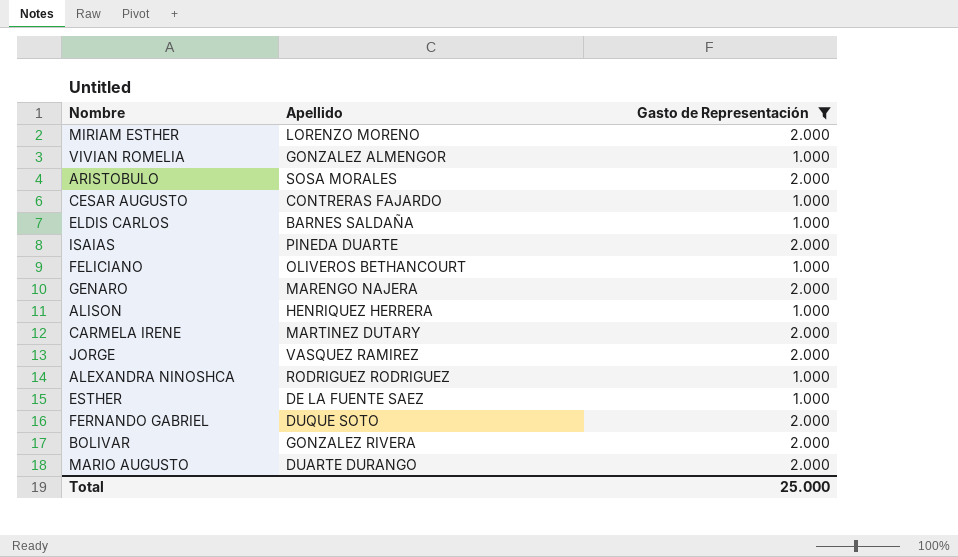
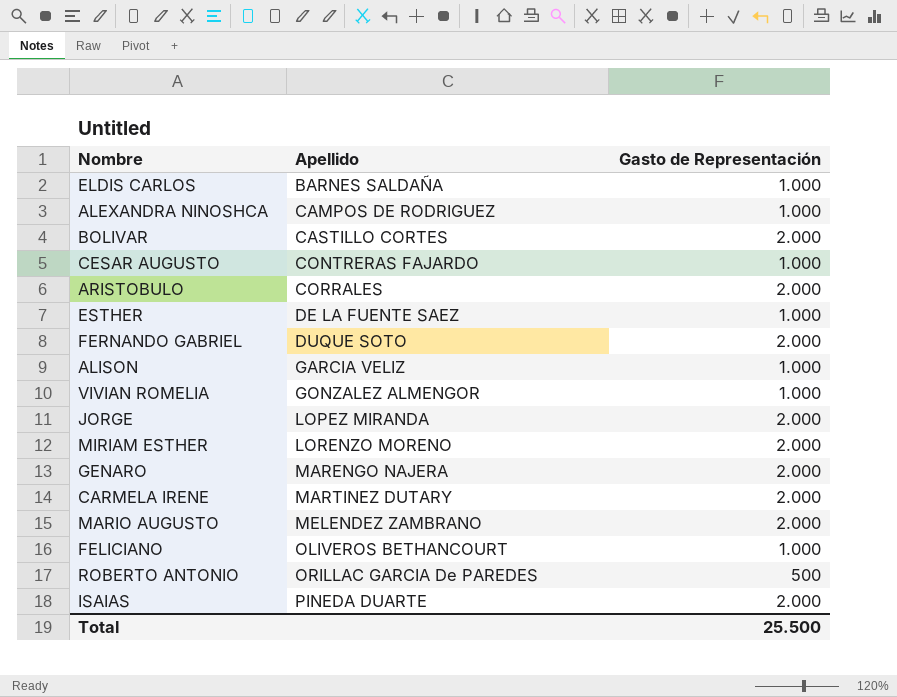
filter: Gasto de Representación != 500 -> none
row order: none -> Apellido ascending
ALEXANDRA NINOSHCA | Apellido: RODRIGUEZ RODRIGUEZ -> CAMPOS DE RODRIGUEZ
BOLIVAR | Apellido: GONZALEZ RIVERA -> CASTILLO CORTES
ARISTOBULO | Apellido: SOSA MORALES -> CORRALES
ALISON | Apellido: HENRIQUEZ HERRERA -> GARCIA VELIZ
JORGE | Apellido: VASQUEZ RAMIREZ -> LOPEZ MIRANDA
MARIO AUGUSTO | Apellido: DUARTE DURANGO -> MELENDEZ ZAMBRANO
Total | Gasto de Representación: 25.000 -> 25.500

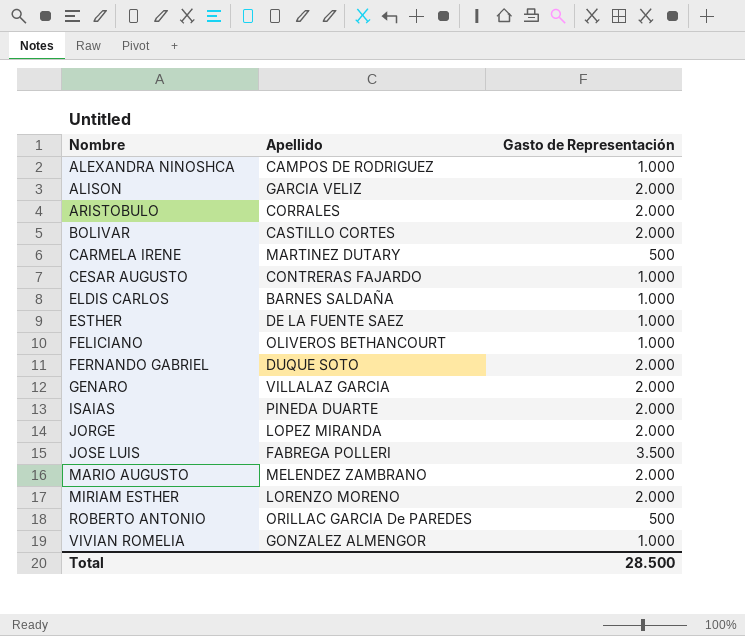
row order: Apellido ascending -> Nombre ascending
ALISON | Gasto de Representación: 1.000 -> 2.000
CARMELA IRENE | Gasto de Representación: 2.000 -> 500
GENARO | Apellido: MARENGO NAJERA -> VILLALAZ GARCIA
row JOSE LUIS: none -> FABREGA POLLERI | 3.500
Total | Gasto de Representación: 25.500 -> 28.500

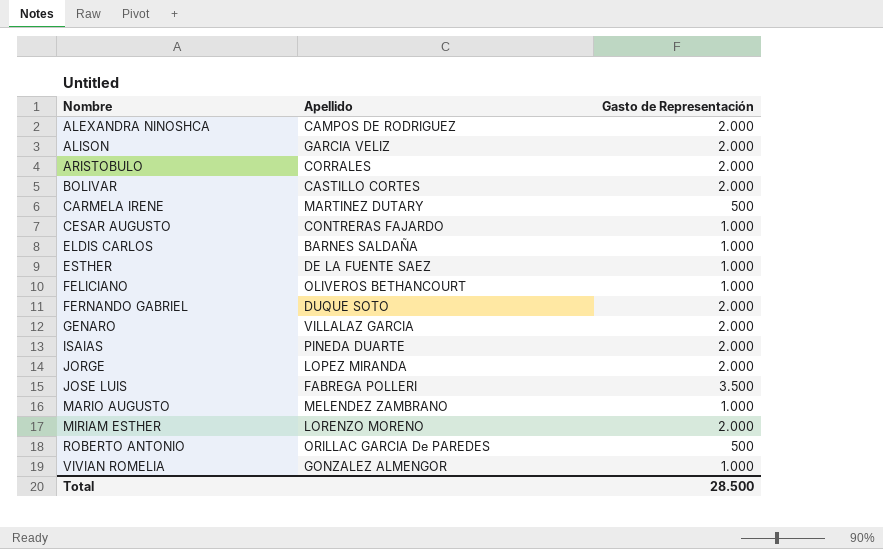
ALEXANDRA NINOSHCA | Gasto de Representación: 1.000 -> 2.000
MARIO AUGUSTO | Gasto de Representación: 2.000 -> 1.000

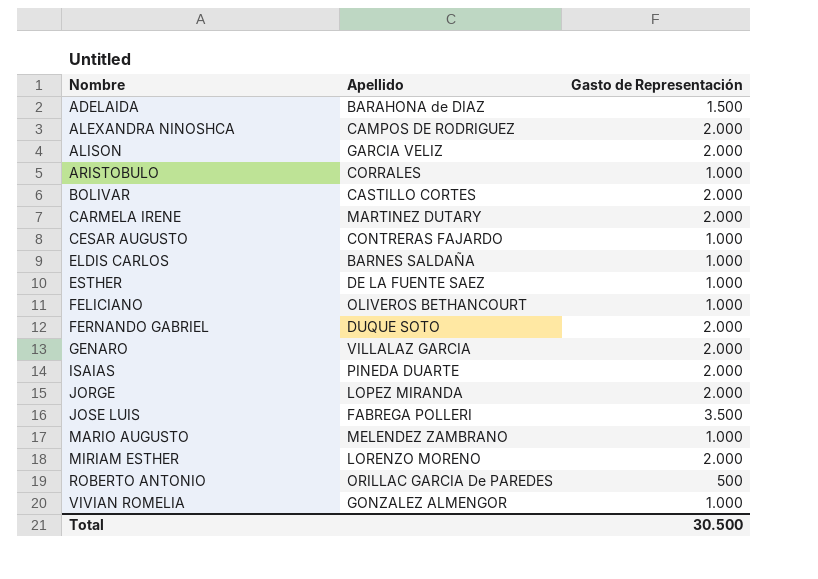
row ADELAIDA: none -> BARAHONA de DIAZ | 1.500
ARISTOBULO | Gasto de Representación: 2.000 -> 1.000
CARMELA IRENE | Gasto de Representación: 500 -> 2.000
Total | Gasto de Representación: 28.500 -> 30.500

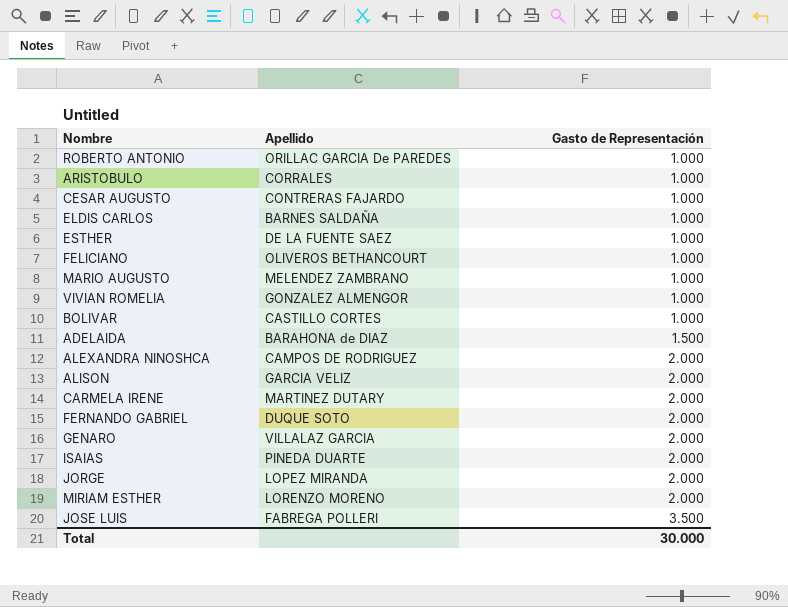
row order: Nombre ascending -> Gasto de Representación ascending
ROBERTO ANTONIO | Gasto de Representación: 500 -> 1.000
BOLIVAR | Gasto de Representación: 2.000 -> 1.000
Total | Gasto de Representación: 30.500 -> 30.000

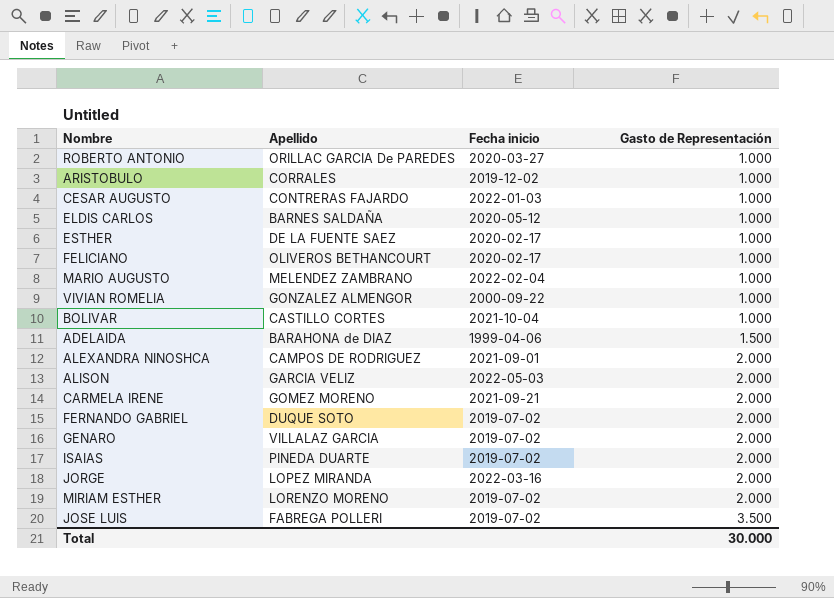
column Fecha inicio | position: none -> 3
CARMELA IRENE | Apellido: MARTINEZ DUTARY -> GOMEZ MORENO

